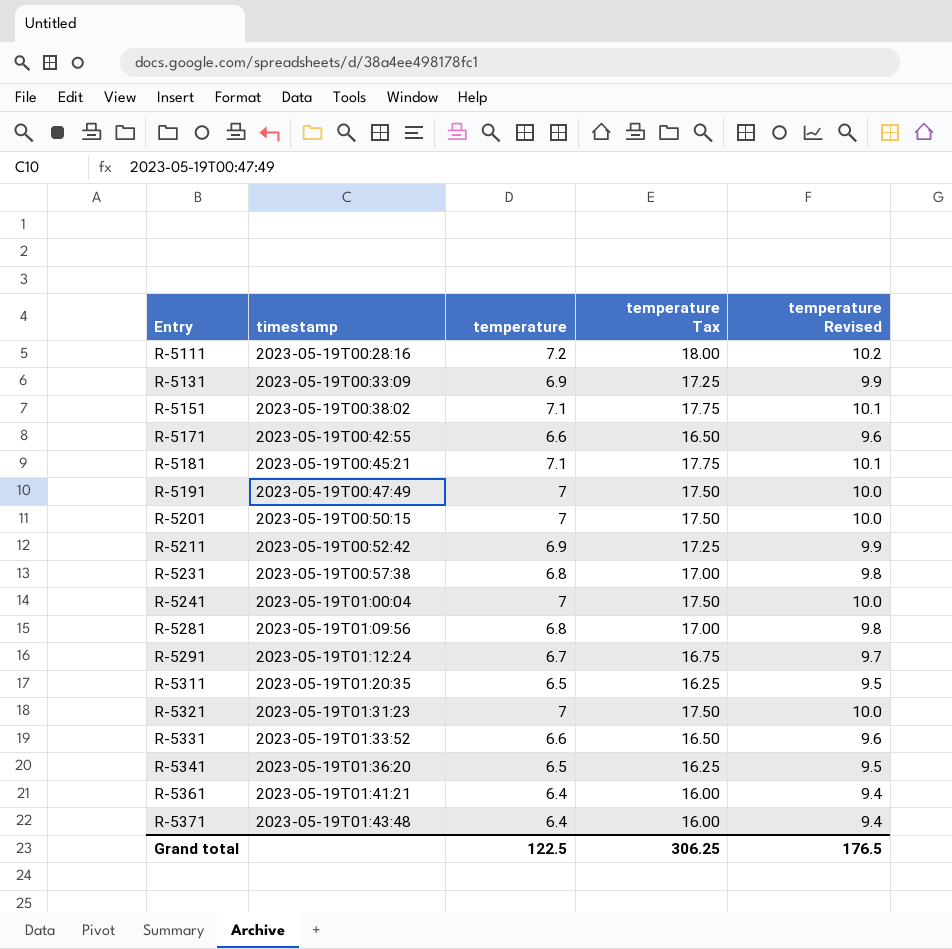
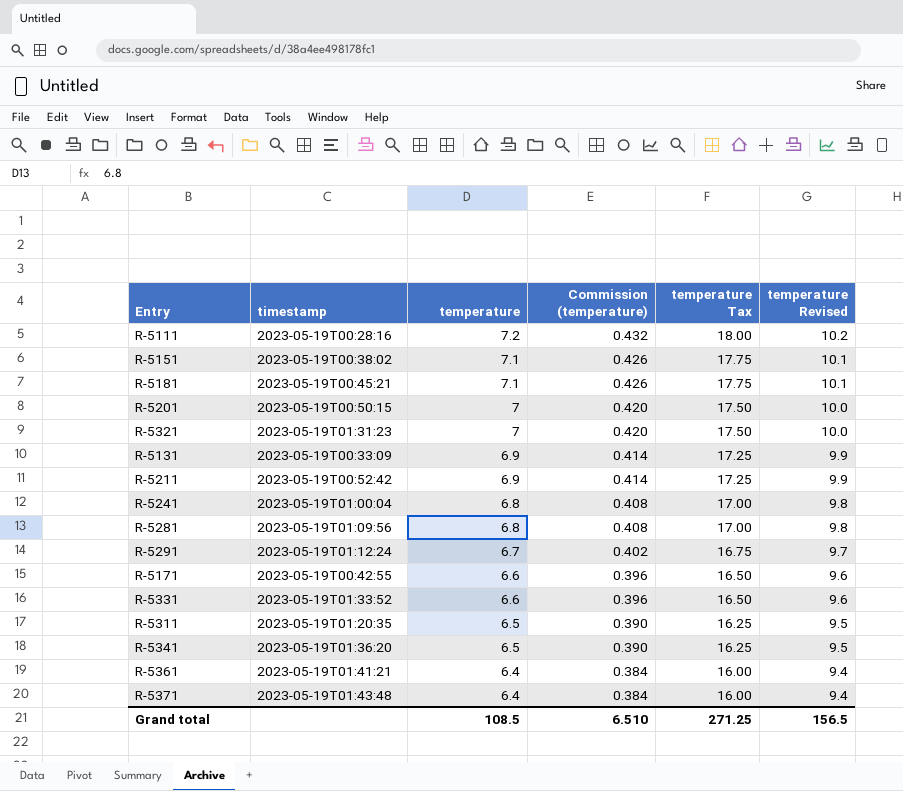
row order: Entry ascending -> temperature descending
column Commission (temperature) | formula: none -> [temperature] * 0.06
row R-5191: 2023-05-19T00:47:49 | 7 | 17.50 | 10.0 -> none
row R-5231: 2023-05-19T00:57:38 | 6.8 | 17.00 | 9.8 -> none
R-5241 | temperature: 7 -> 6.8
R-5241 | temperature Tax: 17.50 -> 17.00
R-5241 | temperature Revised: 10.0 -> 9.8
Grand total | temperature: 122.5 -> 108.5
Grand total | temperature Tax: 306.25 -> 271.25
Grand total | temperature Revised: 176.5 -> 156.5

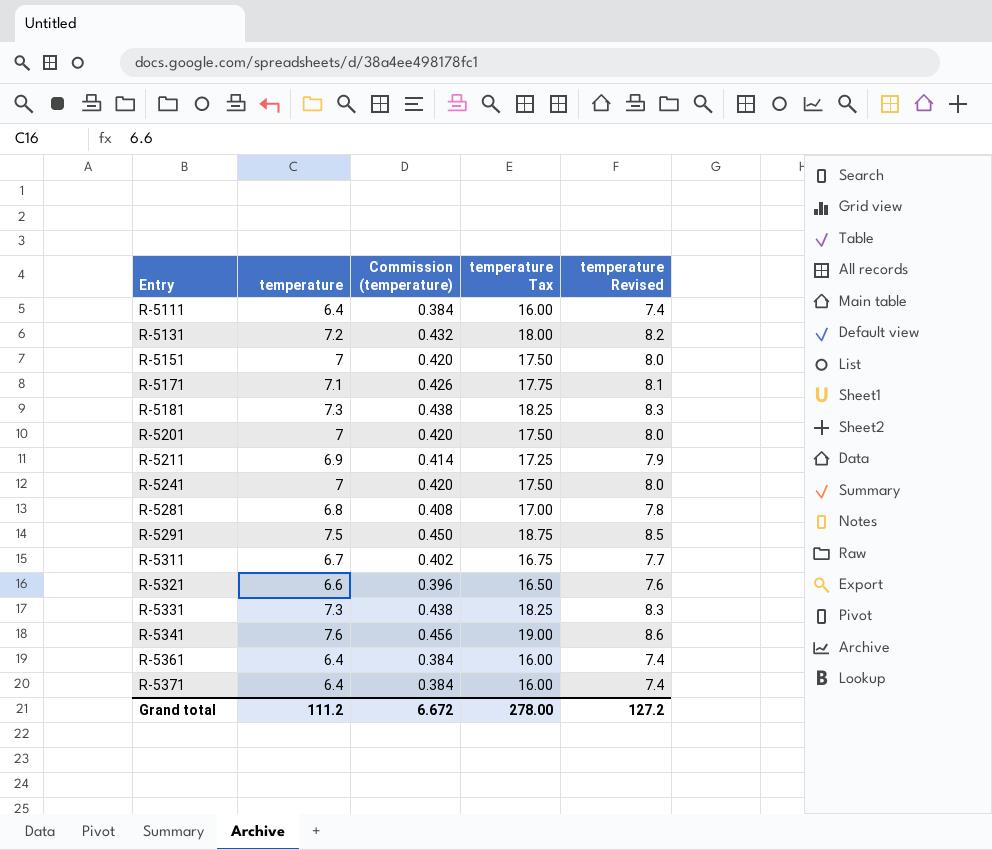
row order: temperature descending -> Entry ascending
column timestamp | position: 2 -> none
column temperature Revised | formula: [temperature] + 3 -> [temperature] + 1
R-5111 | temperature: 7.2 -> 6.4
R-5111 | Commission (temperature): 0.432 -> 0.384
R-5111 | temperature Tax: 18.00 -> 16.00
R-5131 | temperature: 6.9 -> 7.2
R-5131 | Commission (temperature): 0.414 -> 0.432
R-5131 | temperature Tax: 17.25 -> 18.00
R-5151 | temperature: 7.1 -> 7
R-5151 | Commission (temperature): 0.426 -> 0.420
R-5151 | temperature Tax: 17.75 -> 17.50
R-5171 | temperature: 6.6 -> 7.1
R-5171 | Commission (temperature): 0.396 -> 0.426
R-5171 | temperature Tax: 16.50 -> 17.75
R-5181 | temperature: 7.1 -> 7.3
R-5181 | Commission (temperature): 0.426 -> 0.438
R-5181 | temperature Tax: 17.75 -> 18.25
R-5241 | temperature: 6.8 -> 7
R-5241 | Commission (temperature): 0.408 -> 0.420
R-5241 | temperature Tax: 17.00 -> 17.50
R-5291 | temperature: 6.7 -> 7.5
R-5291 | Commission (temperature): 0.402 -> 0.450
R-5291 | temperature Tax: 16.75 -> 18.75
R-5311 | temperature: 6.5 -> 6.7
R-5311 | Commission (temperature): 0.390 -> 0.402
R-5311 | temperature Tax: 16.25 -> 16.75
R-5321 | temperature: 7 -> 6.6
R-5321 | Commission (temperature): 0.420 -> 0.396
R-5321 | temperature Tax: 17.50 -> 16.50
R-5331 | temperature: 6.6 -> 7.3
R-5331 | Commission (temperature): 0.396 -> 0.438
R-5331 | temperature Tax: 16.50 -> 18.25
R-5341 | temperature: 6.5 -> 7.6
R-5341 | Commission (temperature): 0.390 -> 0.456
R-5341 | temperature Tax: 16.25 -> 19.00
Grand total | temperature: 108.5 -> 111.2
Grand total | Commission (temperature): 6.510 -> 6.672
Grand total | temperature Tax: 271.25 -> 278.00
Grand total | temperature Revised: 156.5 -> 127.2

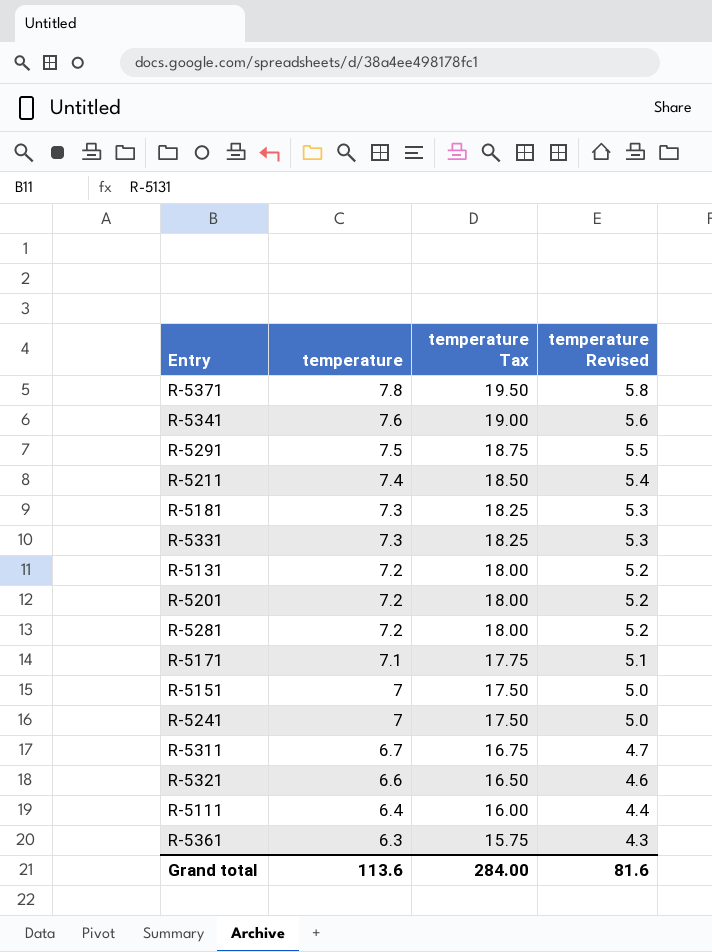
row order: Entry ascending -> temperature descending
column Commission (temperature) | formula: [temperature] * 0.06 -> none
column temperature Revised | formula: [temperature] + 1 -> [temperature] - 2
R-5371 | temperature: 6.4 -> 7.8
R-5371 | temperature Tax: 16.00 -> 19.50
R-5211 | temperature: 6.9 -> 7.4
R-5211 | temperature Tax: 17.25 -> 18.50
R-5201 | temperature: 7 -> 7.2
R-5201 | temperature Tax: 17.50 -> 18.00
R-5281 | temperature: 6.8 -> 7.2
R-5281 | temperature Tax: 17.00 -> 18.00
R-5361 | temperature: 6.4 -> 6.3
R-5361 | temperature Tax: 16.00 -> 15.75
Grand total | temperature: 111.2 -> 113.6
Grand total | temperature Tax: 278.00 -> 284.00
Grand total | temperature Revised: 127.2 -> 81.6

